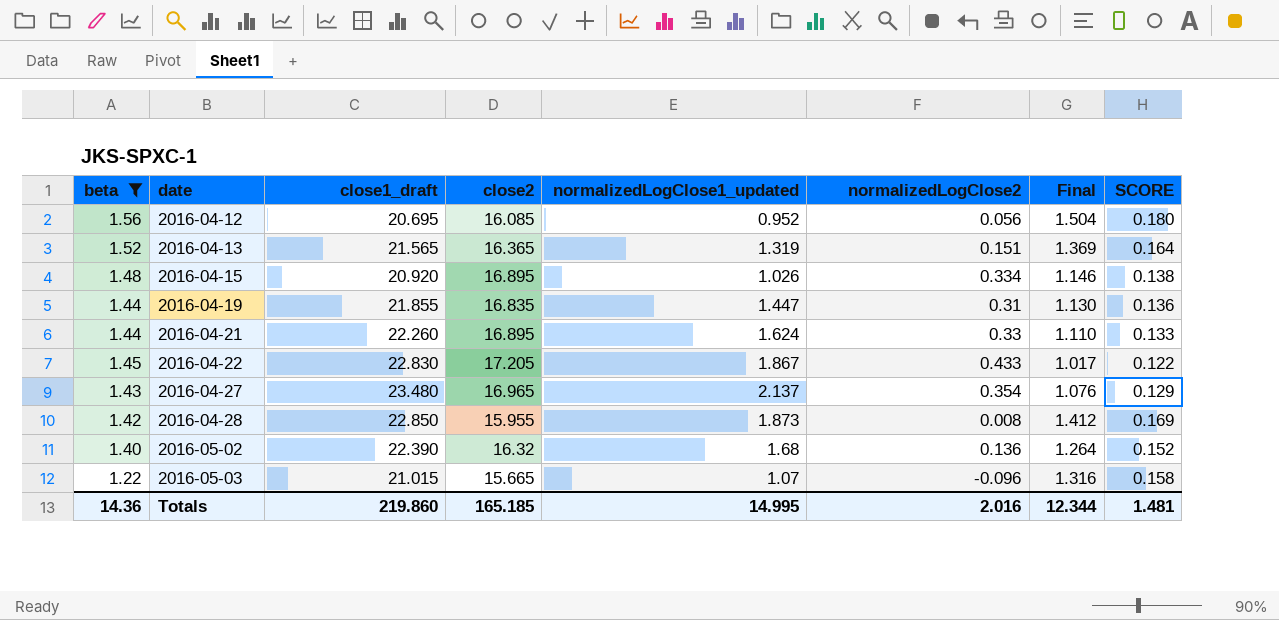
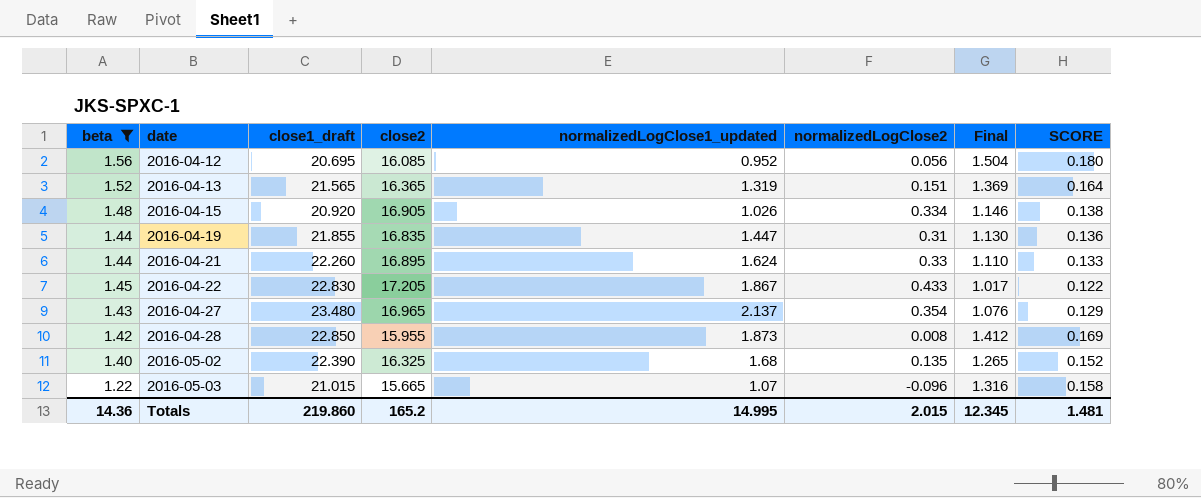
2016-04-15 | close2: 16.895 -> 16.905
2016-05-02 | close2: 16.32 -> 16.325
2016-05-02 | normalizedLogClose2: 0.136 -> 0.135
2016-05-02 | Final: 1.264 -> 1.265
Totals | close2: 165.185 -> 165.2
Totals | normalizedLogClose2: 2.016 -> 2.015
Totals | Final: 12.344 -> 12.345

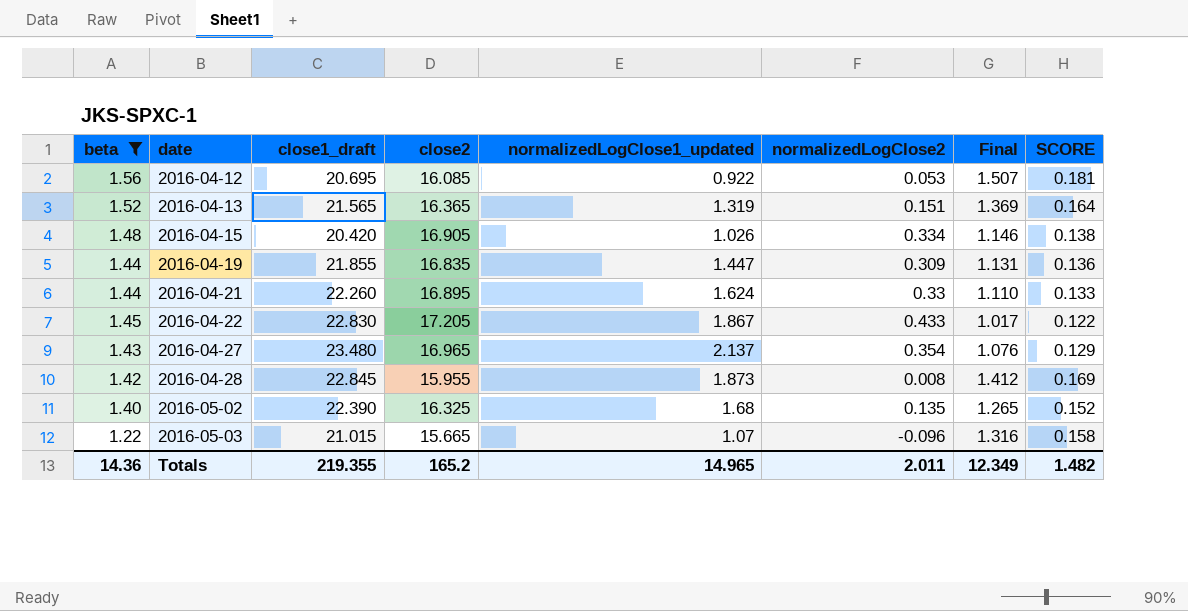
2016-04-12 | normalizedLogClose1_updated: 0.952 -> 0.922
2016-04-12 | normalizedLogClose2: 0.056 -> 0.053
2016-04-12 | Final: 1.504 -> 1.507
2016-04-12 | SCORE: 0.180 -> 0.181
2016-04-15 | close1_draft: 20.920 -> 20.420
2016-04-19 | normalizedLogClose2: 0.31 -> 0.309
2016-04-19 | Final: 1.130 -> 1.131
2016-04-28 | close1_draft: 22.850 -> 22.845
Totals | close1_draft: 219.860 -> 219.355
Totals | normalizedLogClose1_updated: 14.995 -> 14.965
Totals | normalizedLogClose2: 2.015 -> 2.011
Totals | Final: 12.345 -> 12.349
Totals | SCORE: 1.481 -> 1.482

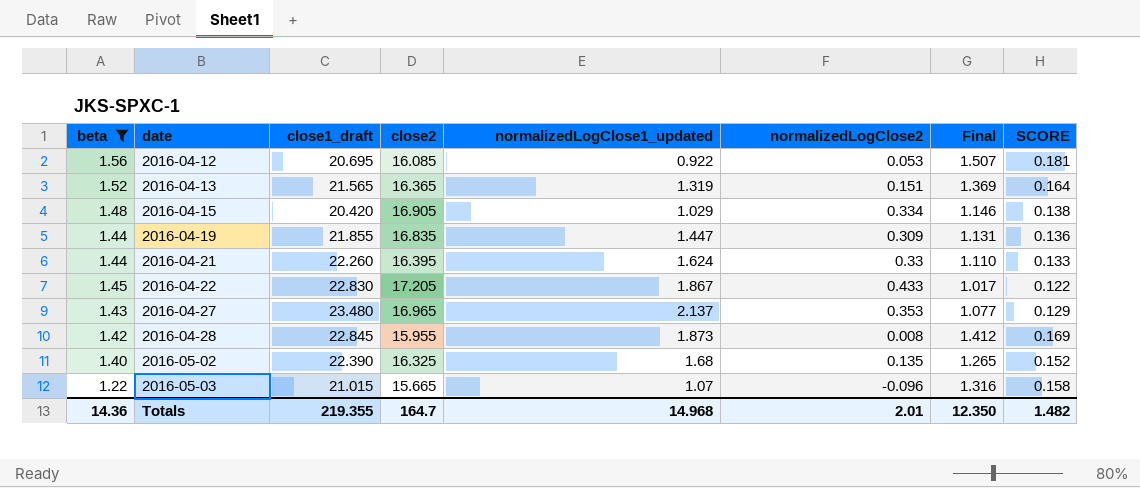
2016-04-15 | normalizedLogClose1_updated: 1.026 -> 1.029
2016-04-21 | close2: 16.895 -> 16.395
2016-04-27 | normalizedLogClose2: 0.354 -> 0.353
2016-04-27 | Final: 1.076 -> 1.077
Totals | close2: 165.2 -> 164.7
Totals | normalizedLogClose1_updated: 14.965 -> 14.968
Totals | normalizedLogClose2: 2.011 -> 2.01
Totals | Final: 12.349 -> 12.350

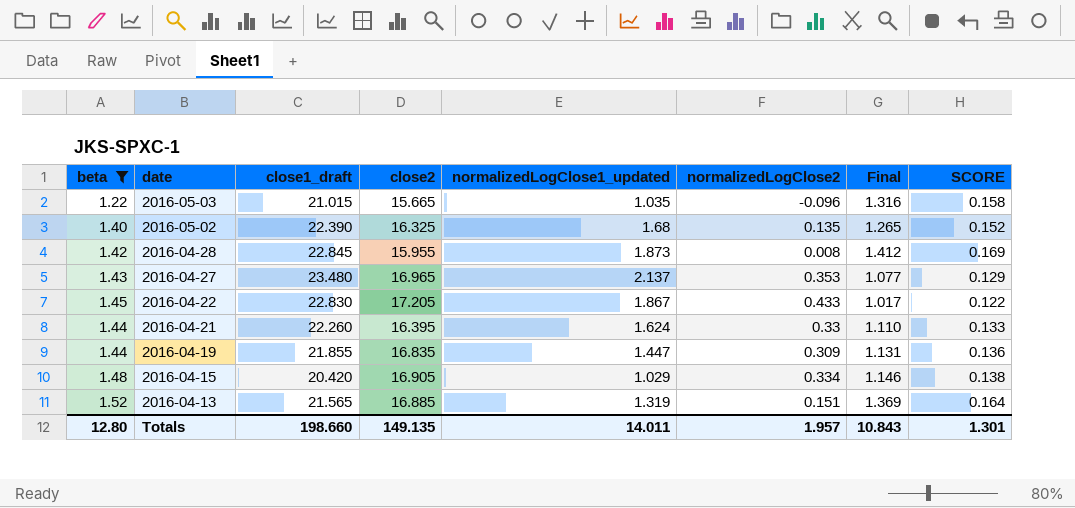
row order: date ascending -> date descending
row 2016-04-12: 1.56 | 20.695 | 16.085 | 0.922 | 0.053 | 1.507 | 0.181 -> none
2016-05-03 | normalizedLogClose1_updated: 1.07 -> 1.035
2016-04-13 | close2: 16.365 -> 16.885
Totals | beta: 14.36 -> 12.80
Totals | close1_draft: 219.355 -> 198.660
Totals | close2: 164.7 -> 149.135
Totals | normalizedLogClose1_updated: 14.968 -> 14.011
Totals | normalizedLogClose2: 2.01 -> 1.957
Totals | Final: 12.350 -> 10.843
Totals | SCORE: 1.482 -> 1.301

